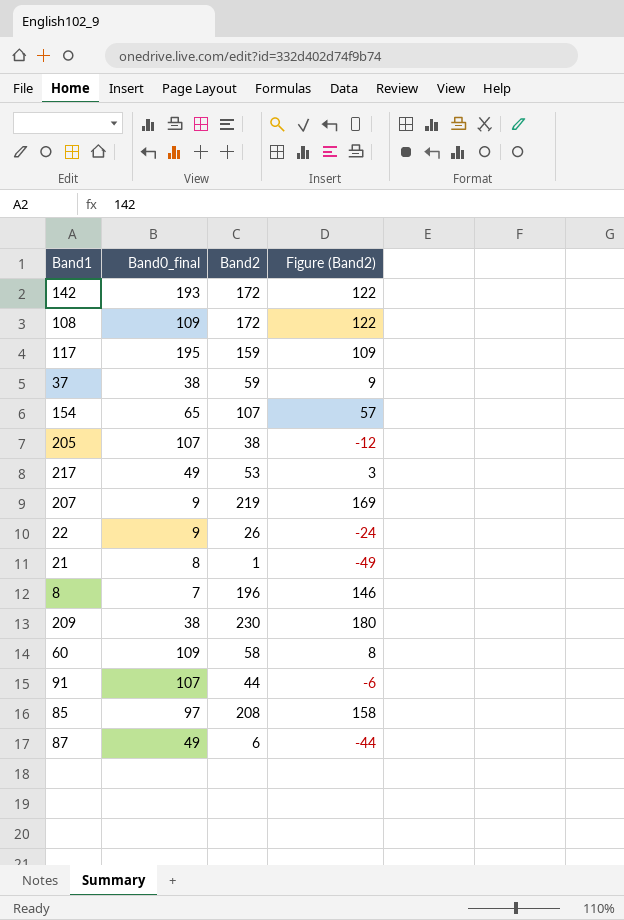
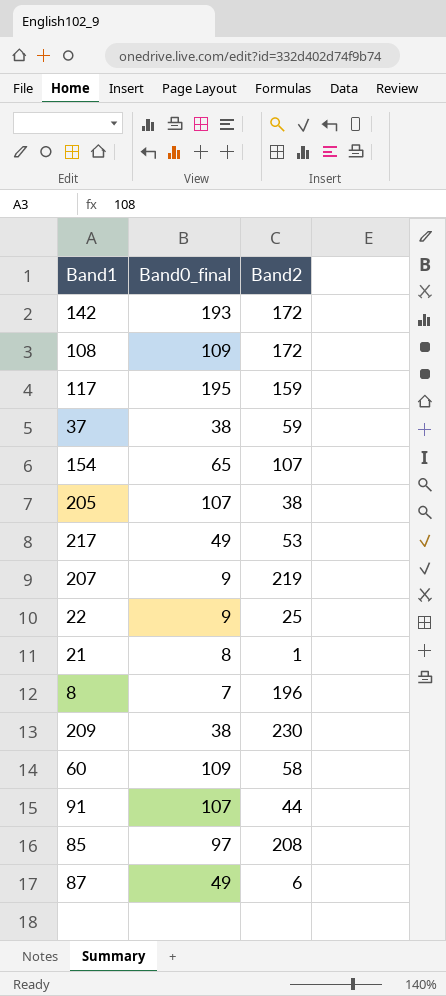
column Figure (Band2) | formula: [Band2] - 50 -> none
22 | Band2: 26 -> 25

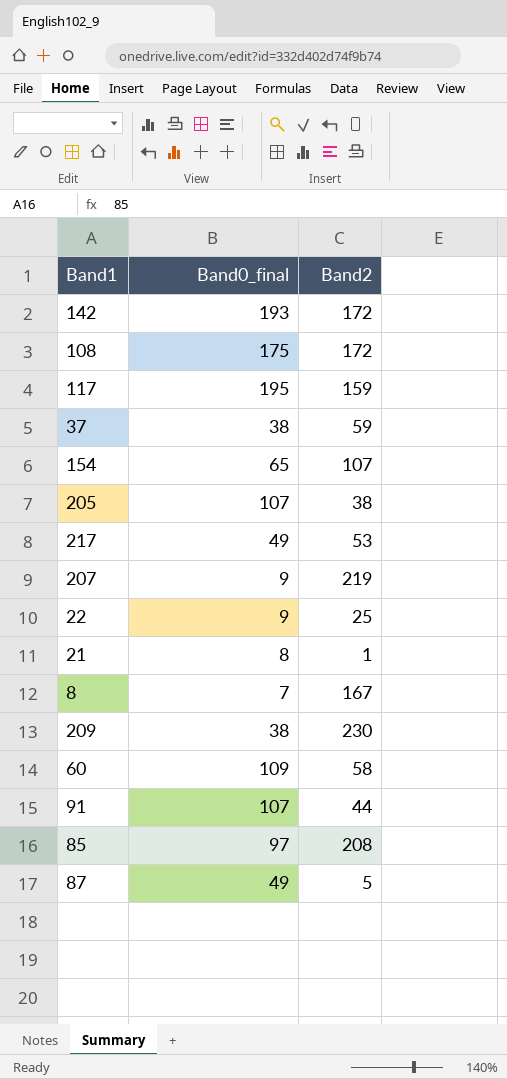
108 | Band0_final: 109 -> 175
8 | Band2: 196 -> 167
87 | Band2: 6 -> 5

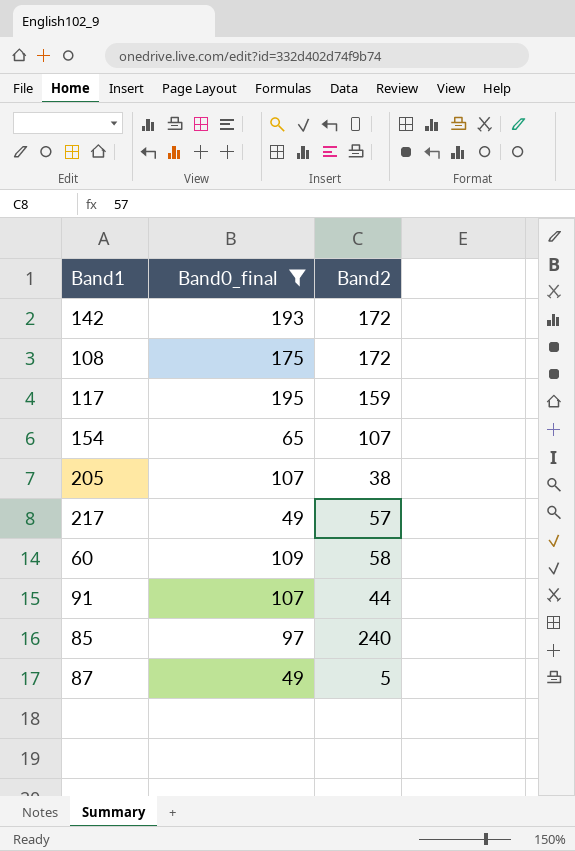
filter: none -> Band0_final >= 49
217 | Band2: 53 -> 57
85 | Band2: 208 -> 240

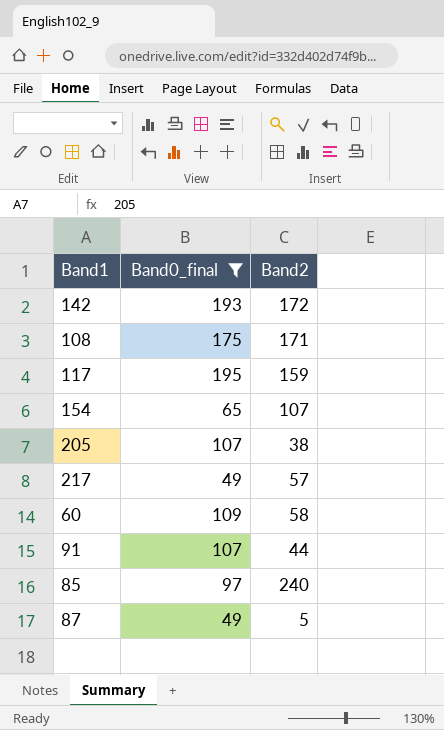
108 | Band2: 172 -> 171

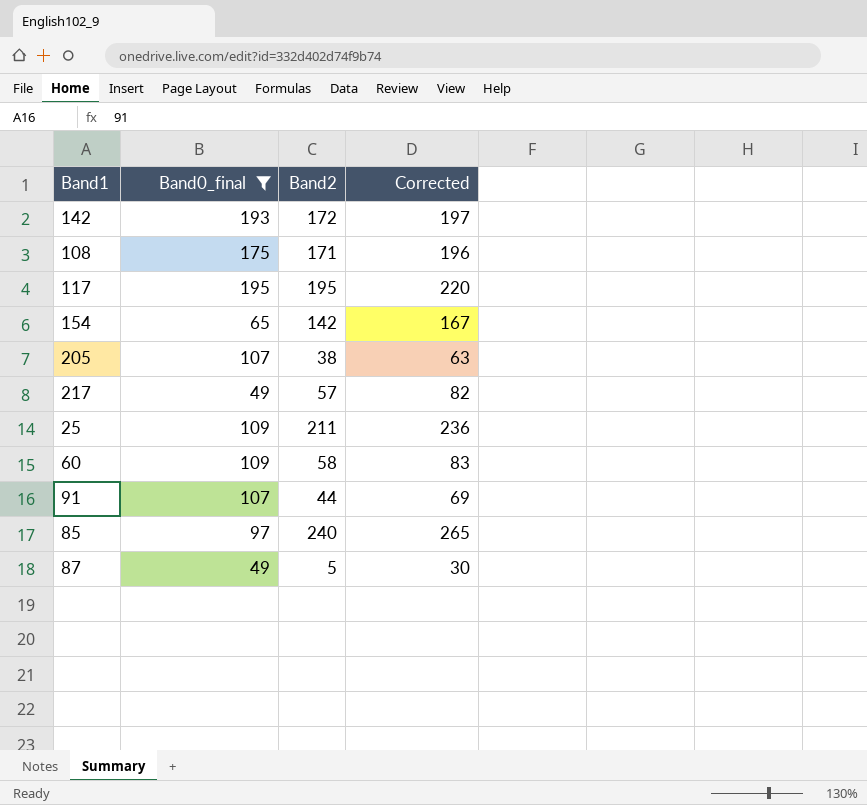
column Corrected | formula: none -> [Band2] + 25
117 | Band2: 159 -> 195
154 | Band2: 107 -> 142
row 25: none -> 109 | 211 | 236

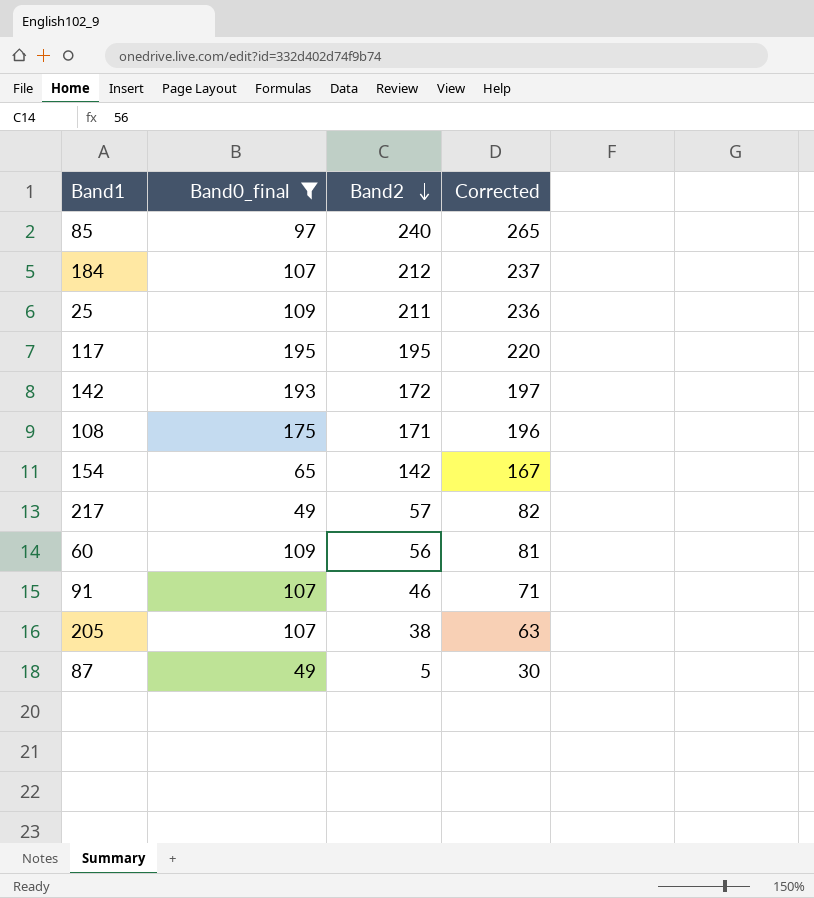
row order: none -> Band2 descending
row 184: none -> 107 | 212 | 237
60 | Band2: 58 -> 56
60 | Corrected: 83 -> 81
91 | Band2: 44 -> 46
91 | Corrected: 69 -> 71

